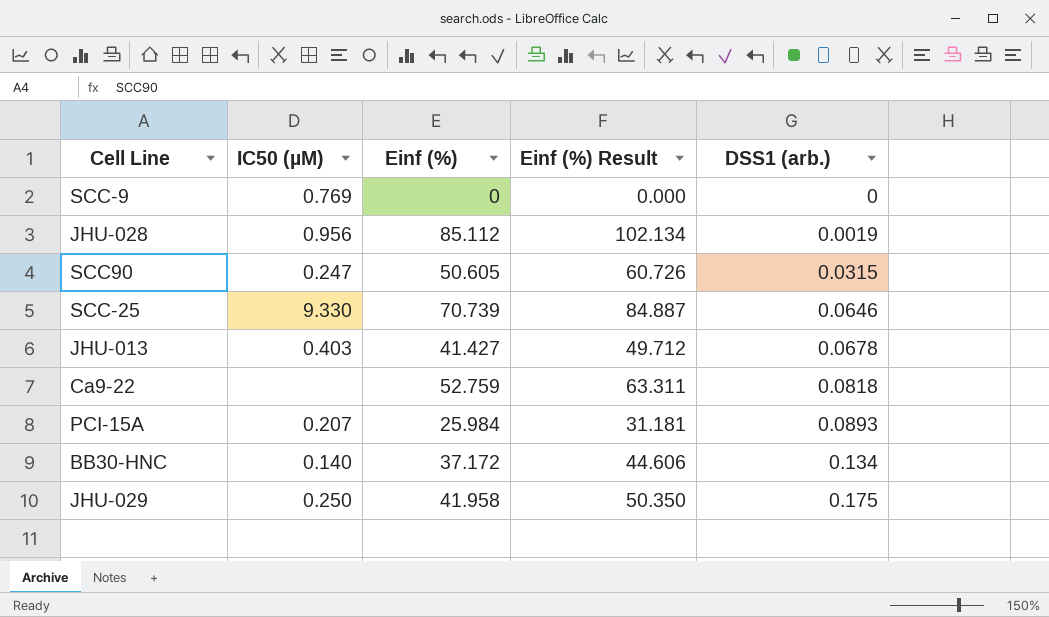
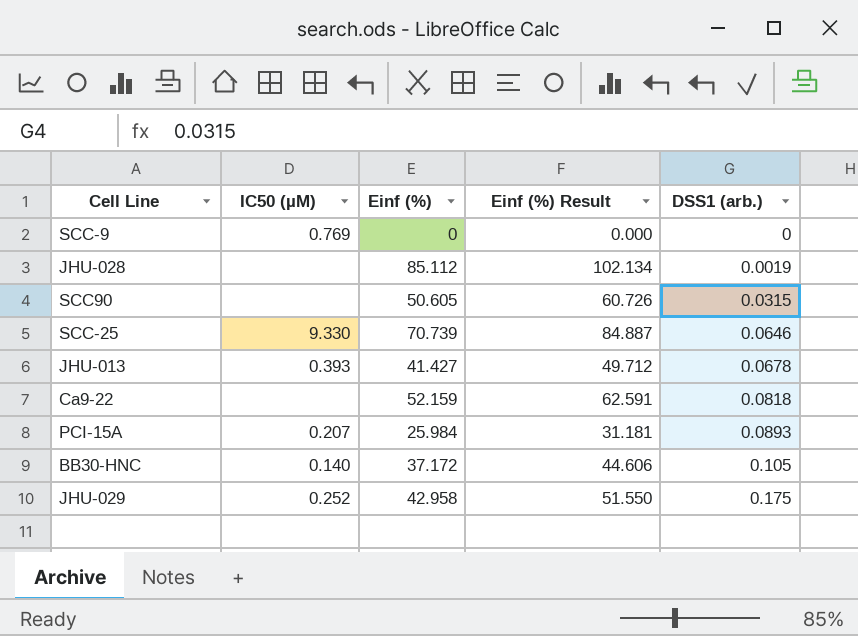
JHU-028 | IC50 (µM): 0.956 -> none
SCC90 | IC50 (µM): 0.247 -> none
JHU-013 | IC50 (µM): 0.403 -> 0.393
Ca9-22 | Einf (%): 52.759 -> 52.159
Ca9-22 | Einf (%) Result: 63.311 -> 62.591
BB30-HNC | DSS1 (arb.): 0.134 -> 0.105
JHU-029 | IC50 (µM): 0.250 -> 0.252
JHU-029 | Einf (%): 41.958 -> 42.958
JHU-029 | Einf (%) Result: 50.350 -> 51.550

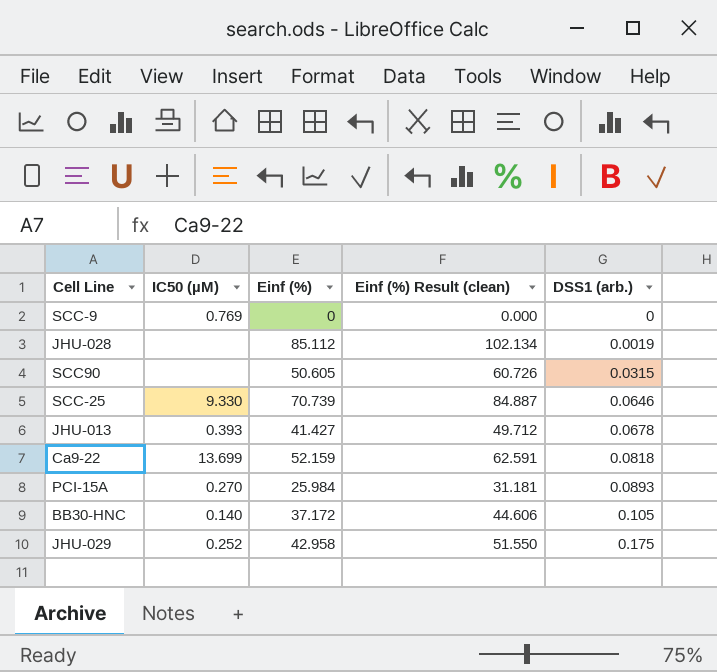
column name: Einf (%) Result -> Einf (%) Result (clean)
Ca9-22 | IC50 (µM): none -> 13.699
PCI-15A | IC50 (µM): 0.207 -> 0.270

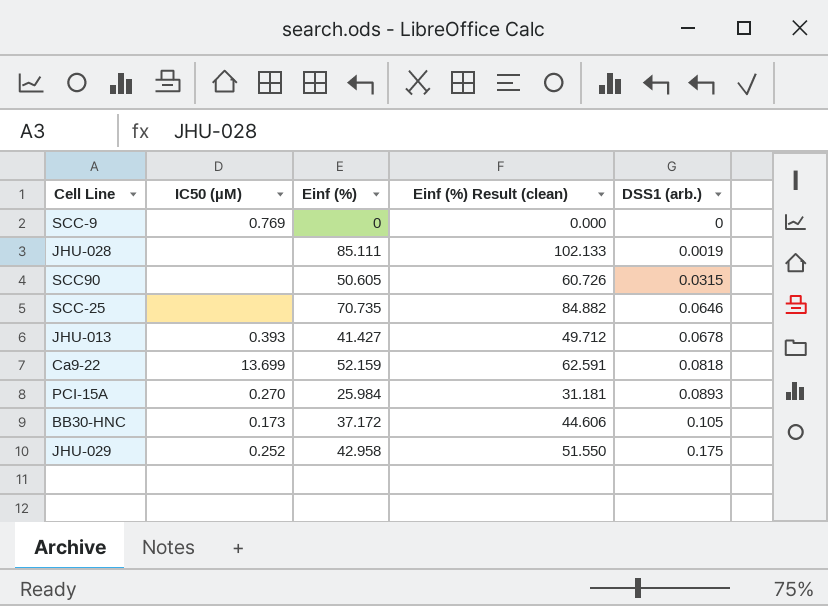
JHU-028 | Einf (%): 85.112 -> 85.111
JHU-028 | Einf (%) Result (clean): 102.134 -> 102.133
SCC-25 | IC50 (µM): 9.330 -> none
SCC-25 | Einf (%): 70.739 -> 70.735
SCC-25 | Einf (%) Result (clean): 84.887 -> 84.882
BB30-HNC | IC50 (µM): 0.140 -> 0.173

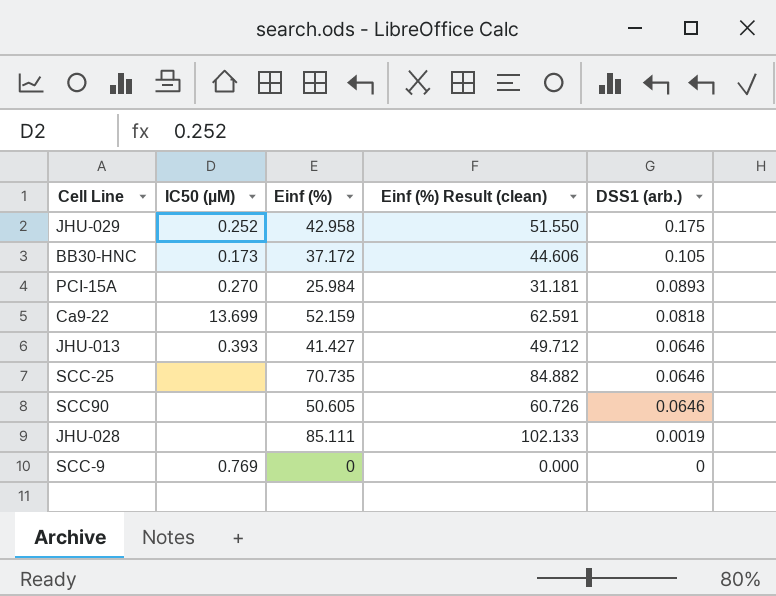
row order: DSS1 (arb.) ascending -> DSS1 (arb.) descending
JHU-013 | DSS1 (arb.): 0.0678 -> 0.0646
SCC90 | DSS1 (arb.): 0.0315 -> 0.0646

